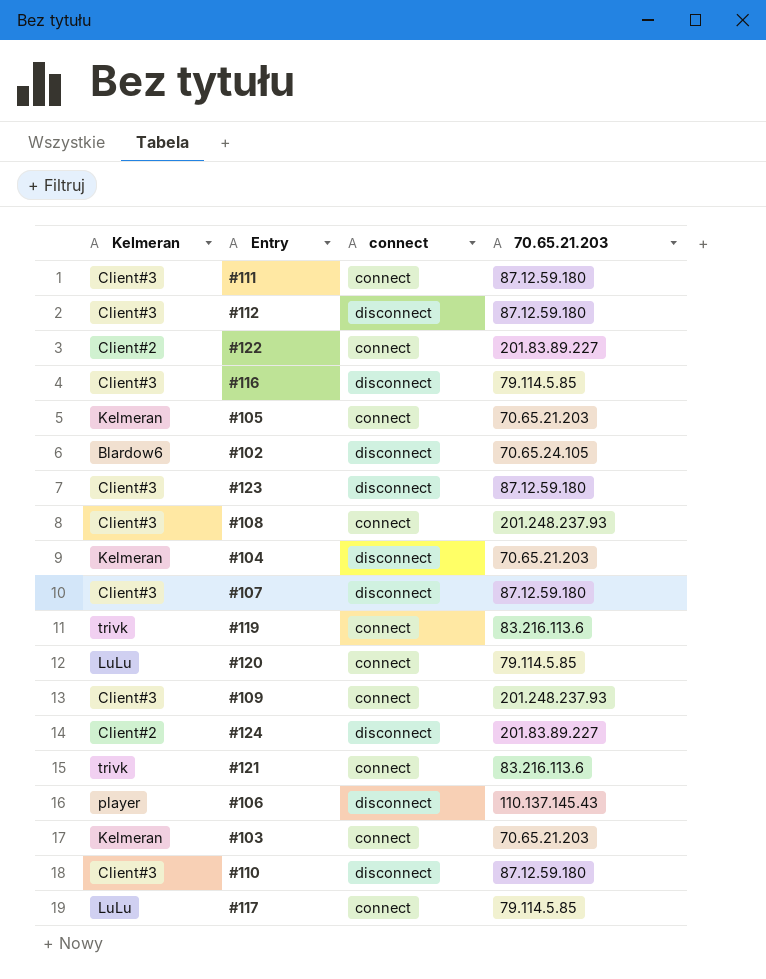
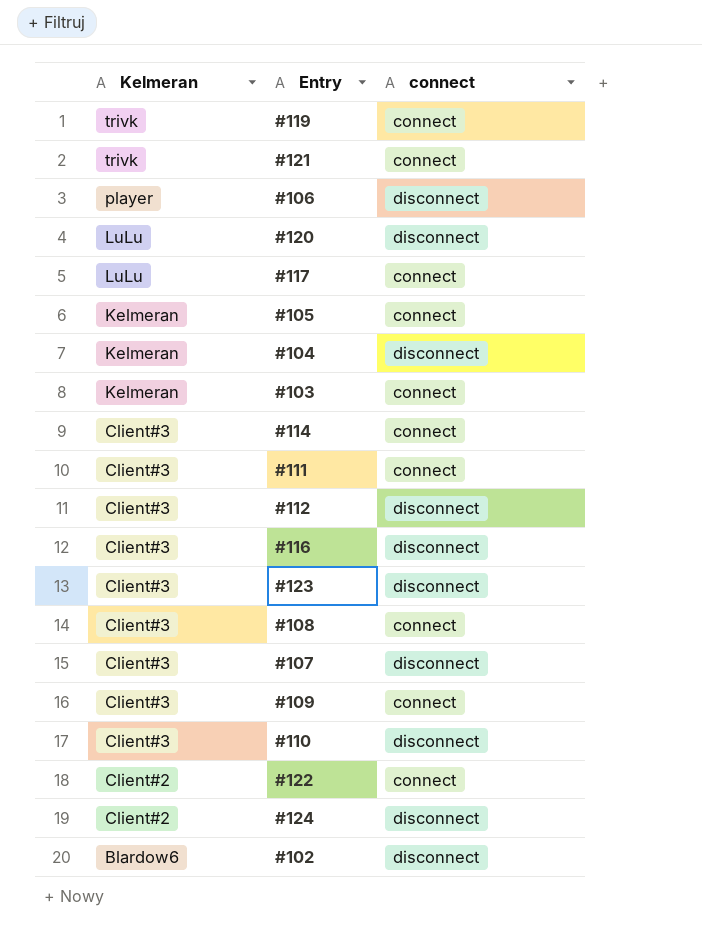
row order: none -> Kelmeran descending
column 70.65.21.203 | position: 4 -> none
#120 | connect: connect -> disconnect
row #114: none -> Client#3 | connect

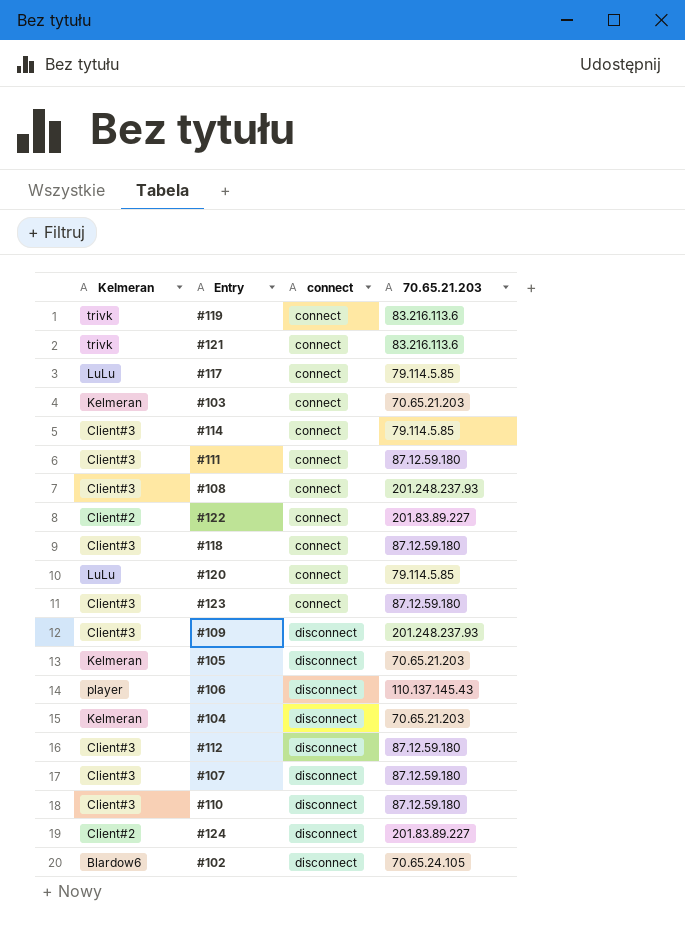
row order: Kelmeran descending -> connect ascending
column 70.65.21.203 | position: none -> 4
row #116: Client#3 | disconnect -> none
row #118: none -> Client#3 | connect | 87.12.59.180
#120 | connect: disconnect -> connect
#123 | connect: disconnect -> connect
#109 | connect: connect -> disconnect
#105 | connect: connect -> disconnect

